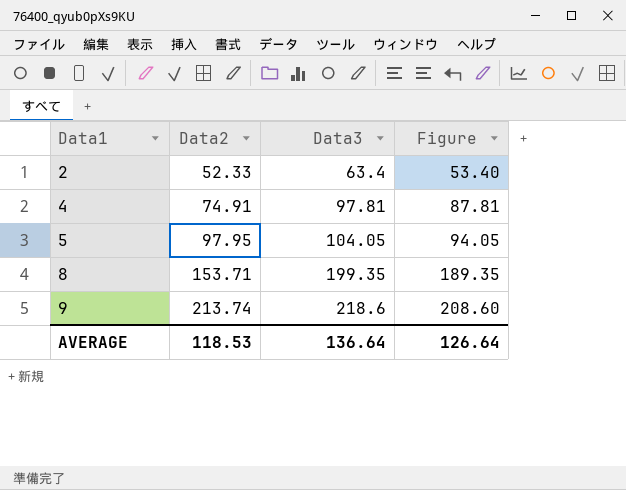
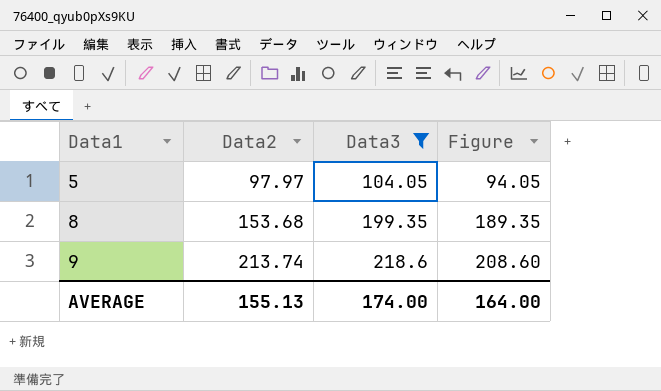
filter: none -> Data3 >= 104.05
5 | Data2: 97.95 -> 97.97
8 | Data2: 153.71 -> 153.68
AVERAGE | Data2: 118.53 -> 155.13
AVERAGE | Data3: 136.64 -> 174.00
AVERAGE | Figure: 126.64 -> 164.00

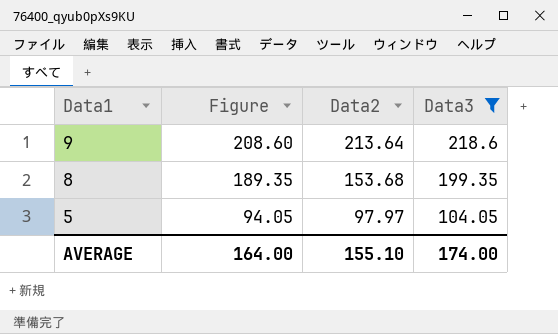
row order: Data1 ascending -> Data1 descending
column Figure | position: 4 -> 2
9 | Data2: 213.74 -> 213.64
AVERAGE | Data2: 155.13 -> 155.10

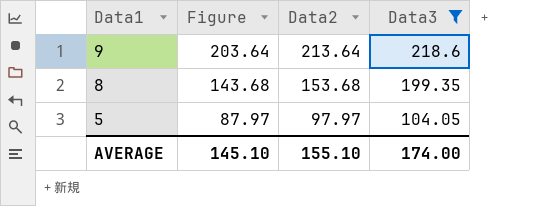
column Figure | formula: [Data3] - 10 -> [Data2] - 10
AVERAGE | Figure: 164.00 -> 145.10

